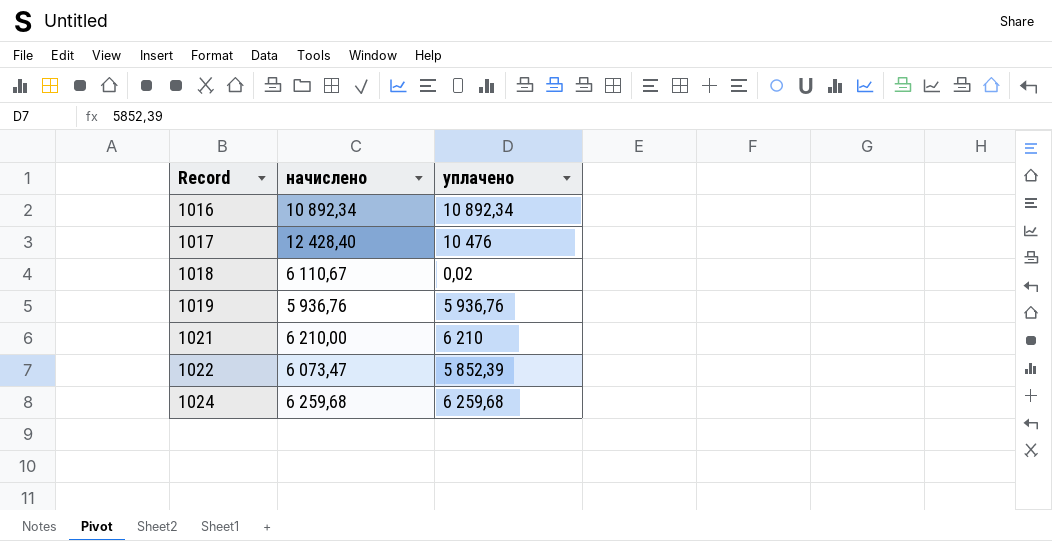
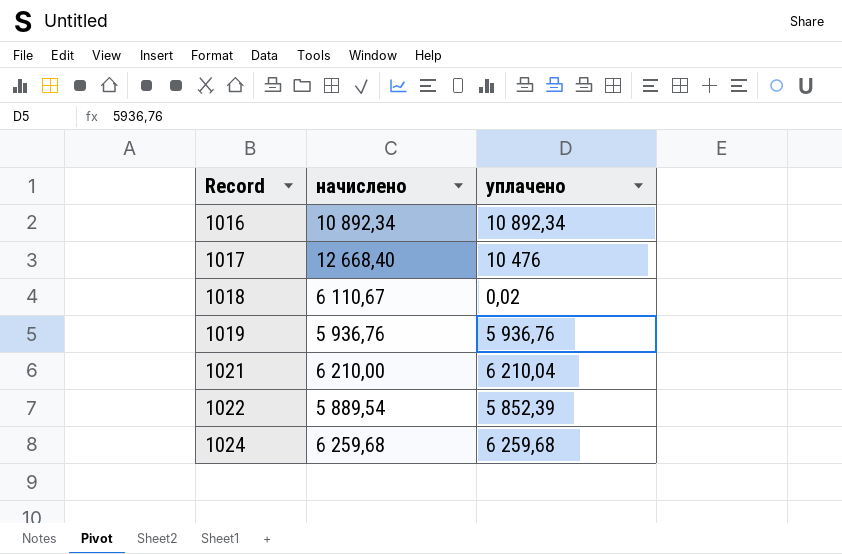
1017 | начислено: 12 428,40 -> 12 668,40
1021 | уплачено: 6 210 -> 6 210,04
1022 | начислено: 6 073,47 -> 5 889,54

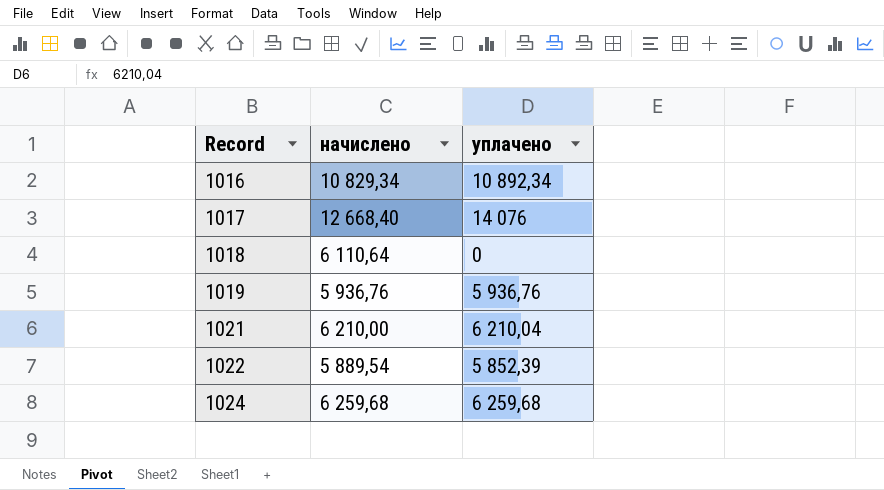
1016 | начислено: 10 892,34 -> 10 829,34
1017 | уплачено: 10 476 -> 14 076
1018 | начислено: 6 110,67 -> 6 110,64
1018 | уплачено: 0,02 -> 0

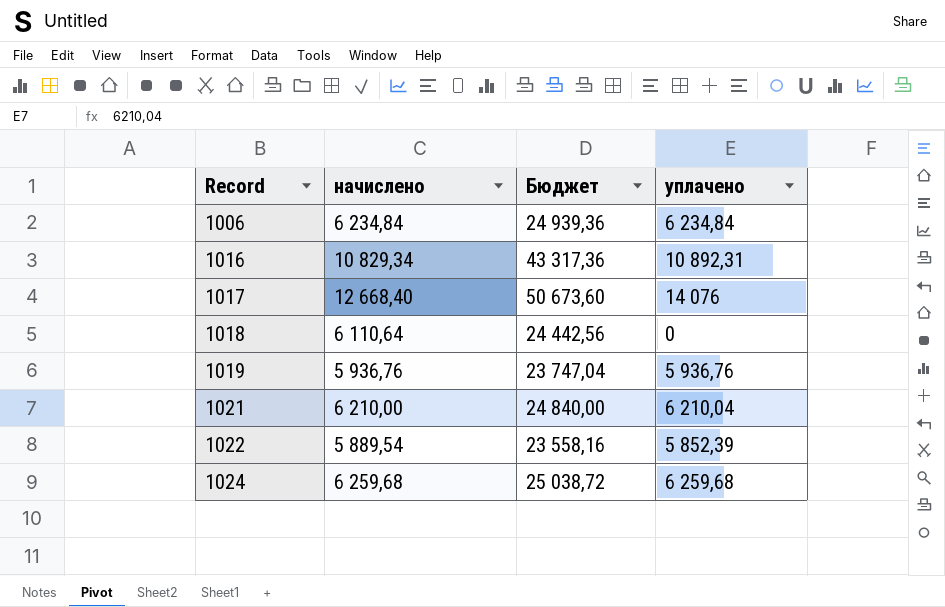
column Бюджет | formula: none -> [начислено] * 4
row 1006: none -> 6 234,84 | 24 939,36 | 6 234,84
1016 | уплачено: 10 892,34 -> 10 892,31

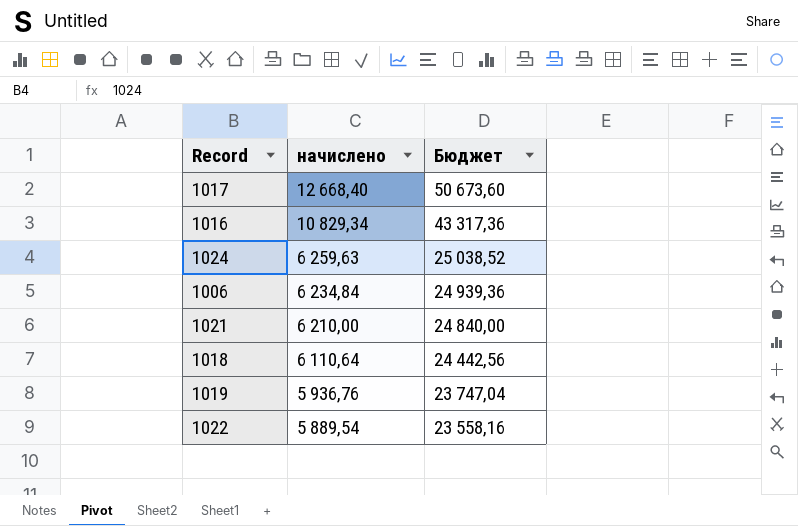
row order: Record ascending -> начислено descending
column уплачено | position: 4 -> none
1024 | начислено: 6 259,68 -> 6 259,63
1024 | Бюджет: 25 038,72 -> 25 038,52

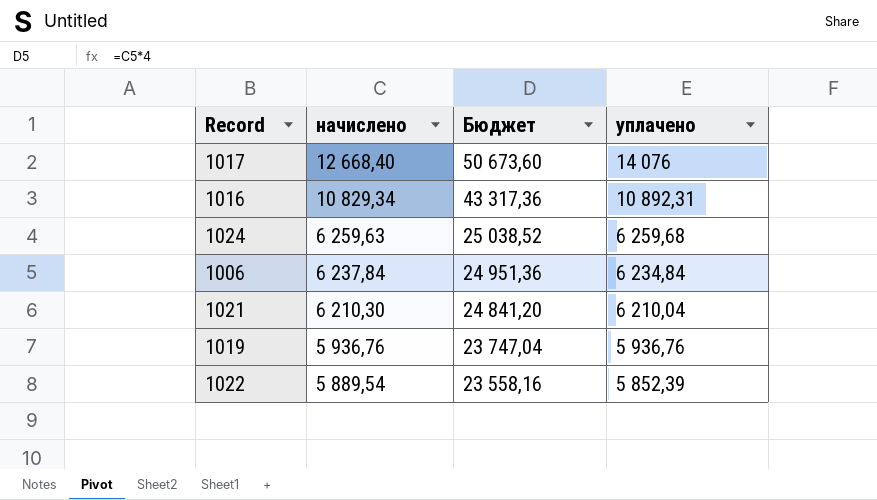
column уплачено | position: none -> 4
row 1018: 6 110,64 | 24 442,56 -> none
1006 | начислено: 6 234,84 -> 6 237,84
1006 | Бюджет: 24 939,36 -> 24 951,36
1021 | начислено: 6 210,00 -> 6 210,30
1021 | Бюджет: 24 840,00 -> 24 841,20

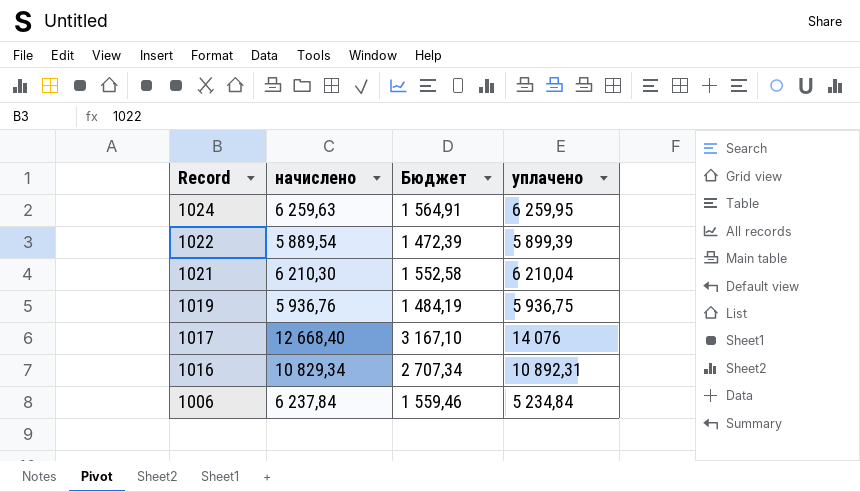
row order: начислено descending -> Record descending
column Бюджет | formula: [начислено] * 4 -> [начислено] * 0,25
1024 | уплачено: 6 259,68 -> 6 259,95
1022 | уплачено: 5 852,39 -> 5 899,39
1019 | уплачено: 5 936,76 -> 5 936,75
1006 | уплачено: 6 234,84 -> 5 234,84

